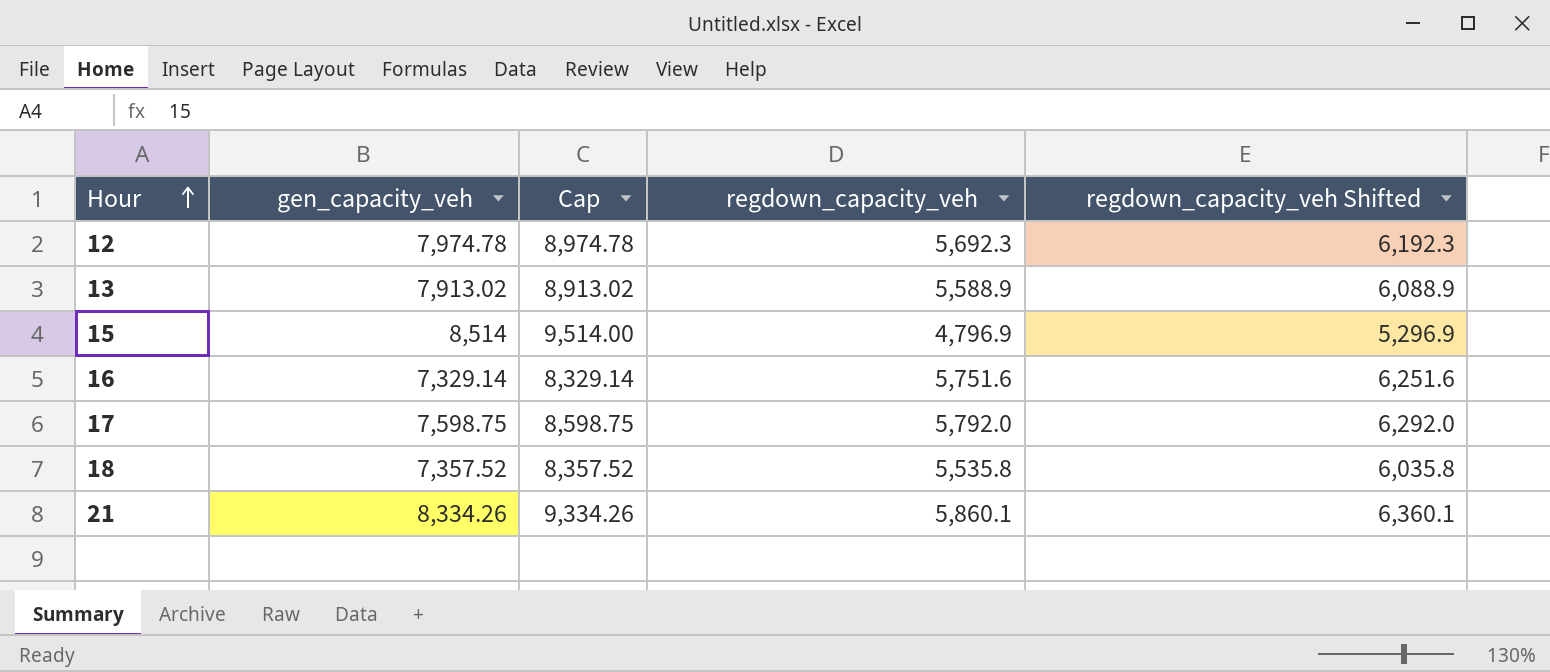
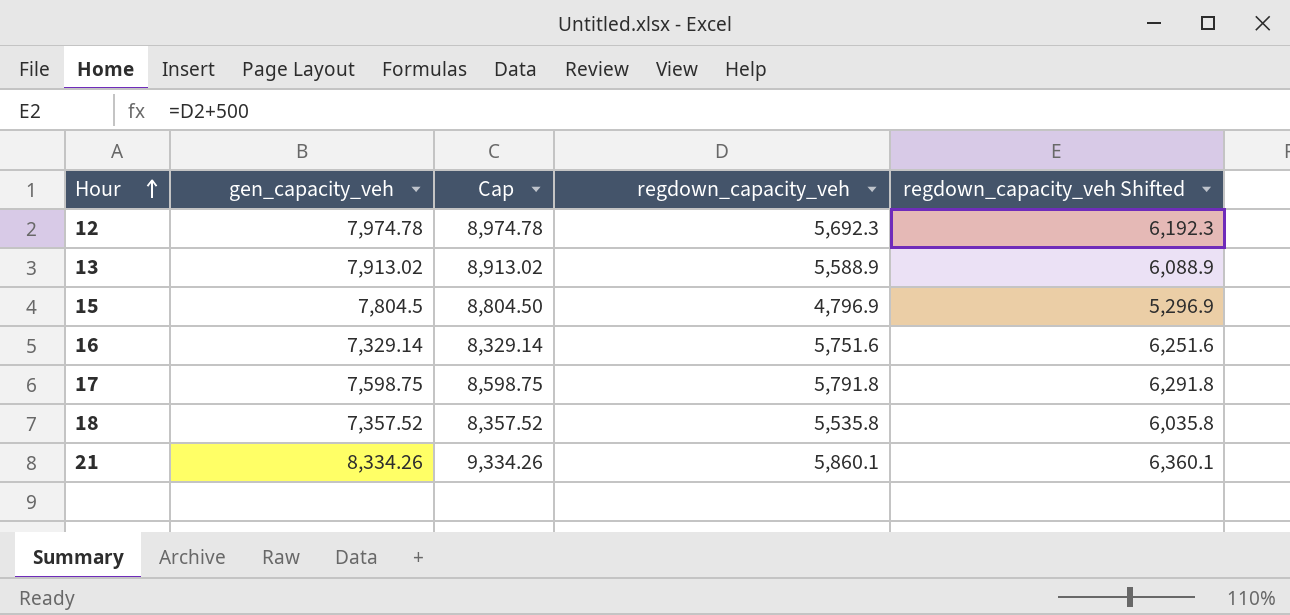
15 | gen_capacity_veh: 8,514 -> 7,804.5
15 | Cap: 9,514.00 -> 8,804.50
17 | regdown_capacity_veh: 5,792.0 -> 5,791.8
17 | regdown_capacity_veh Shifted: 6,292.0 -> 6,291.8

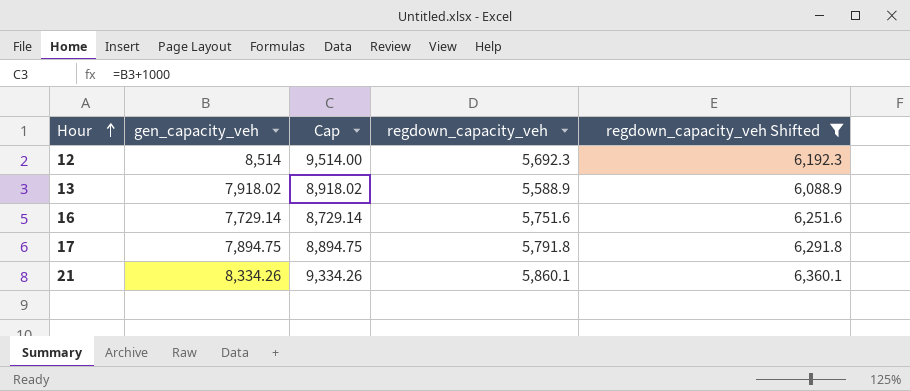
filter: none -> regdown_capacity_veh Shifted >= 6,088.9
12 | gen_capacity_veh: 7,974.78 -> 8,514
12 | Cap: 8,974.78 -> 9,514.00
13 | gen_capacity_veh: 7,913.02 -> 7,918.02
13 | Cap: 8,913.02 -> 8,918.02
16 | gen_capacity_veh: 7,329.14 -> 7,729.14
16 | Cap: 8,329.14 -> 8,729.14
17 | gen_capacity_veh: 7,598.75 -> 7,894.75
17 | Cap: 8,598.75 -> 8,894.75

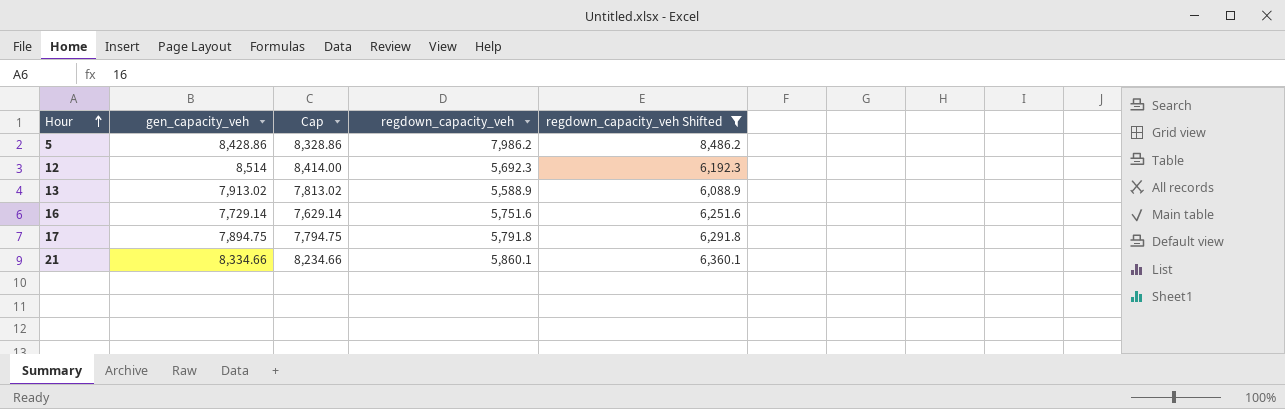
column Cap | formula: [gen_capacity_veh] + 1000 -> [gen_capacity_veh] - 100
row 5: none -> 8,428.86 | 8,328.86 | 7,986.2 | 8,486.2
13 | gen_capacity_veh: 7,918.02 -> 7,913.02
21 | gen_capacity_veh: 8,334.26 -> 8,334.66

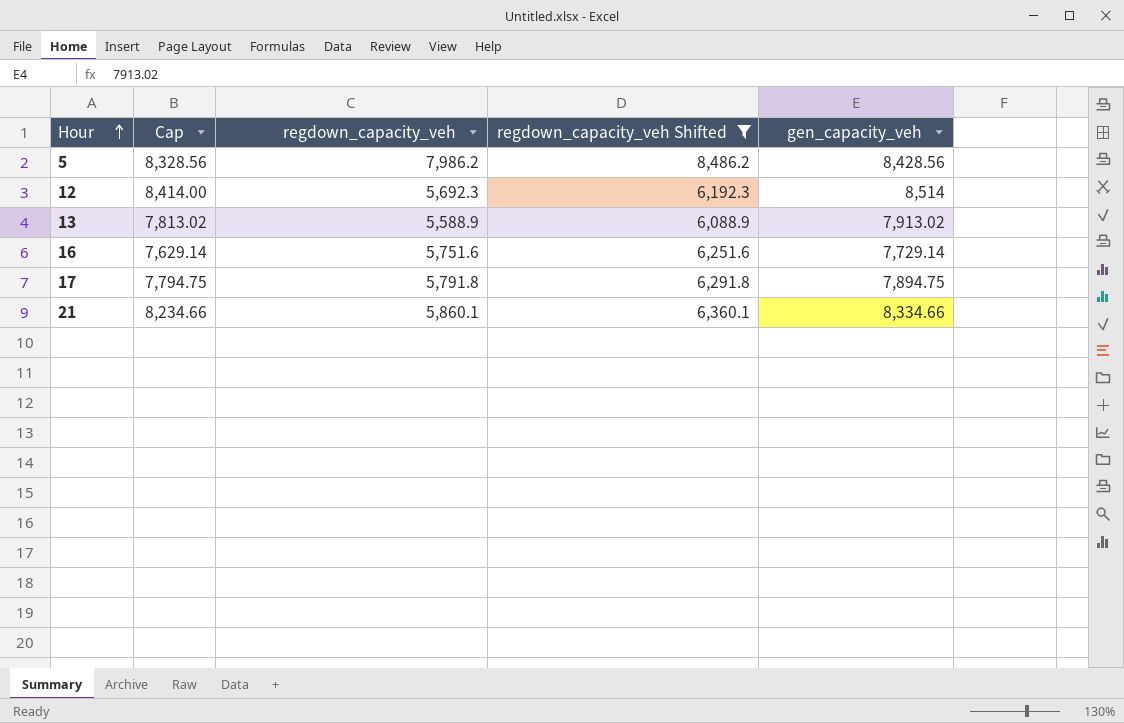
column gen_capacity_veh | position: 2 -> 5
5 | Cap: 8,328.86 -> 8,328.56
5 | gen_capacity_veh: 8,428.86 -> 8,428.56

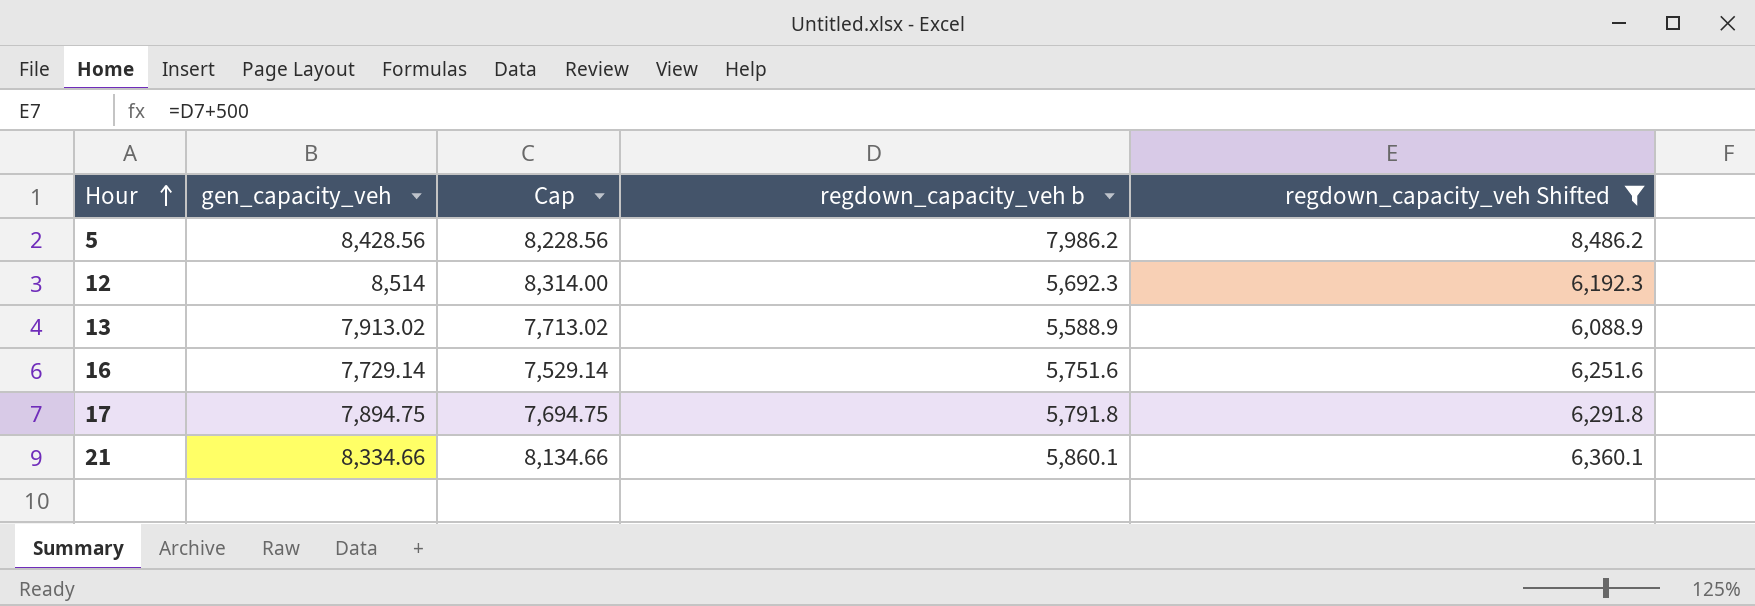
column gen_capacity_veh | position: 5 -> 2
column Cap | formula: [gen_capacity_veh] - 100 -> [gen_capacity_veh] - 200
column name: regdown_capacity_veh -> regdown_capacity_veh b

